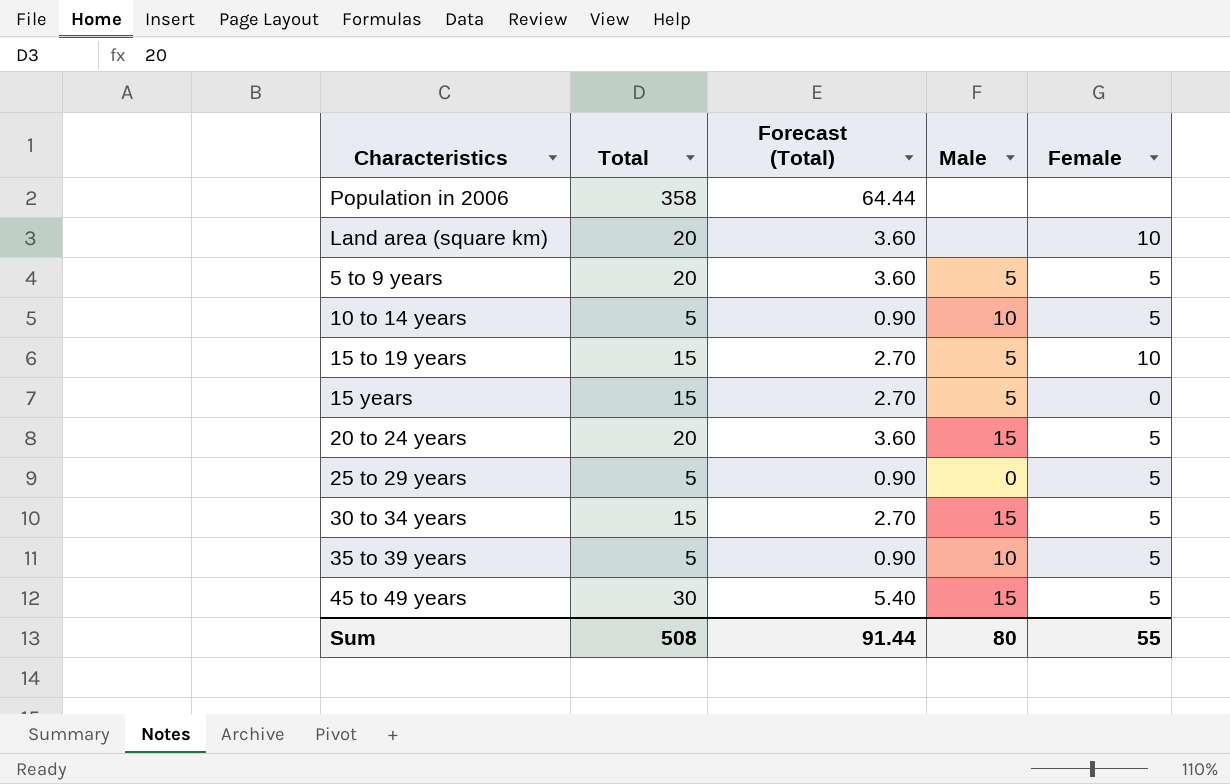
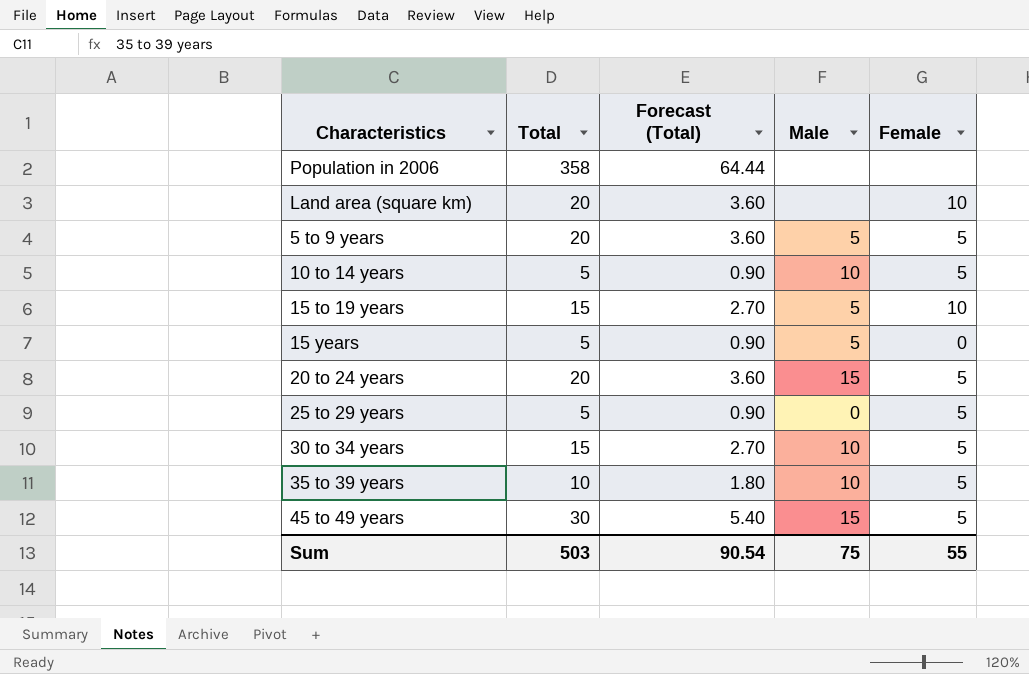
15 years | Total: 15 -> 5
15 years | Forecast (Total): 2.70 -> 0.90
30 to 34 years | Male: 15 -> 10
35 to 39 years | Total: 5 -> 10
35 to 39 years | Forecast (Total): 0.90 -> 1.80
Sum | Total: 508 -> 503
Sum | Forecast (Total): 91.44 -> 90.54
Sum | Male: 80 -> 75

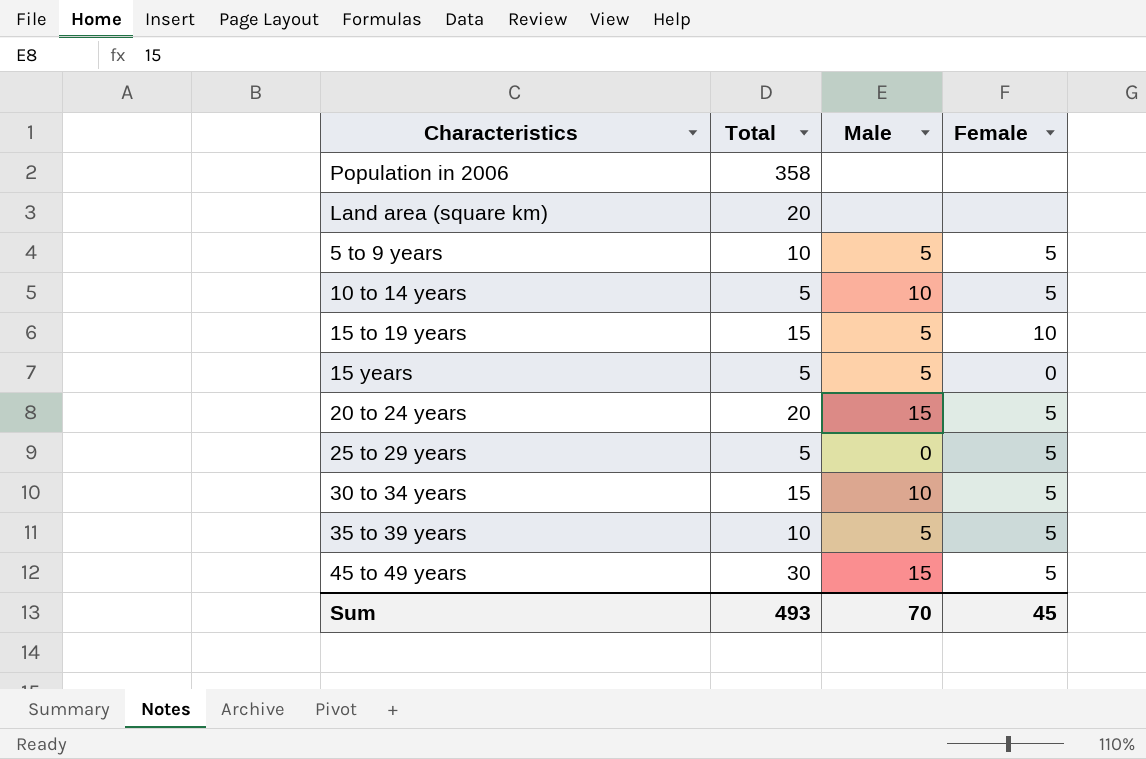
column Forecast (Total) | formula: [Total] * 0.18 -> none
Land area (square km) | Female: 10 -> none
5 to 9 years | Total: 20 -> 10
35 to 39 years | Male: 10 -> 5
Sum | Total: 503 -> 493
Sum | Male: 75 -> 70
Sum | Female: 55 -> 45

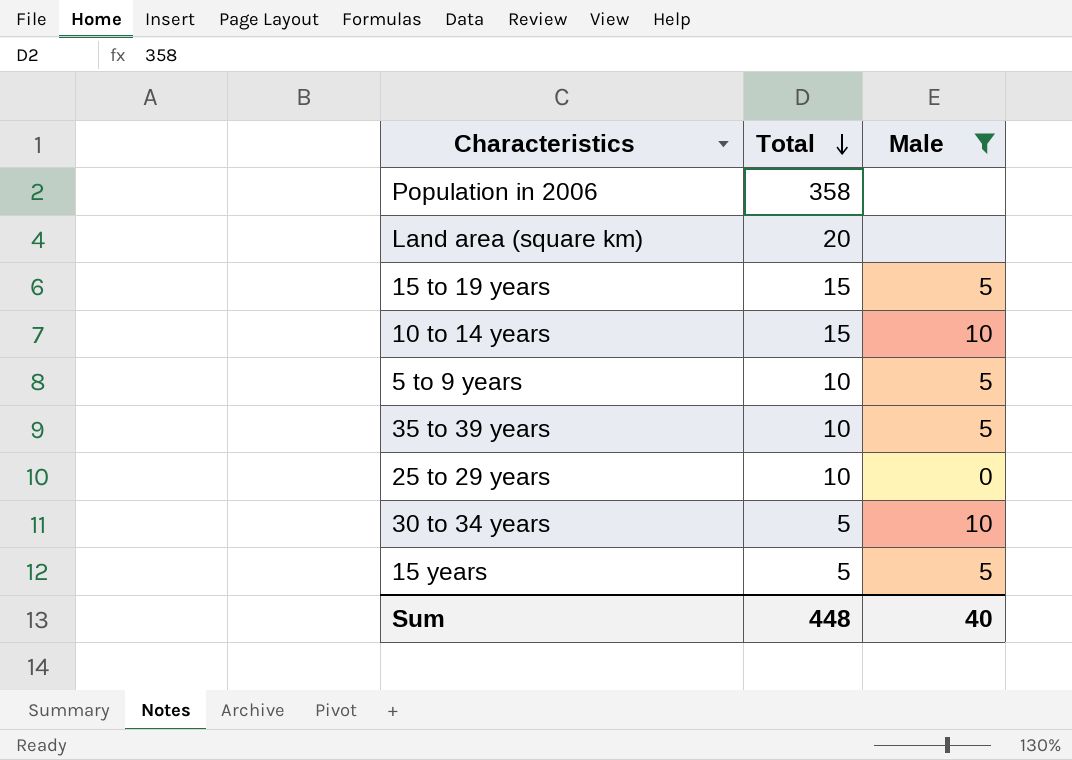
filter: none -> Male != 15
row order: none -> Total descending
column Female | position: 4 -> none
10 to 14 years | Total: 5 -> 15
25 to 29 years | Total: 5 -> 10
30 to 34 years | Total: 15 -> 5
Sum | Total: 493 -> 448
Sum | Male: 70 -> 40

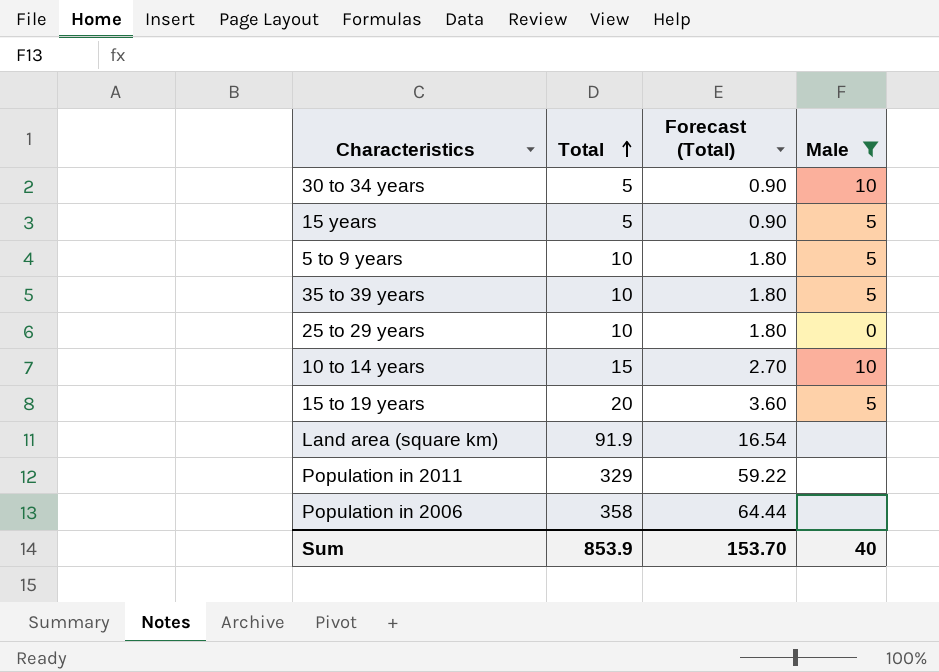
row order: Total descending -> Total ascending
column Forecast (Total) | formula: none -> [Total] * 0.18
15 to 19 years | Total: 15 -> 20
Land area (square km) | Total: 20 -> 91.9
row Population in 2011: none -> 329 | 59.22 | none
Sum | Total: 448 -> 853.9

